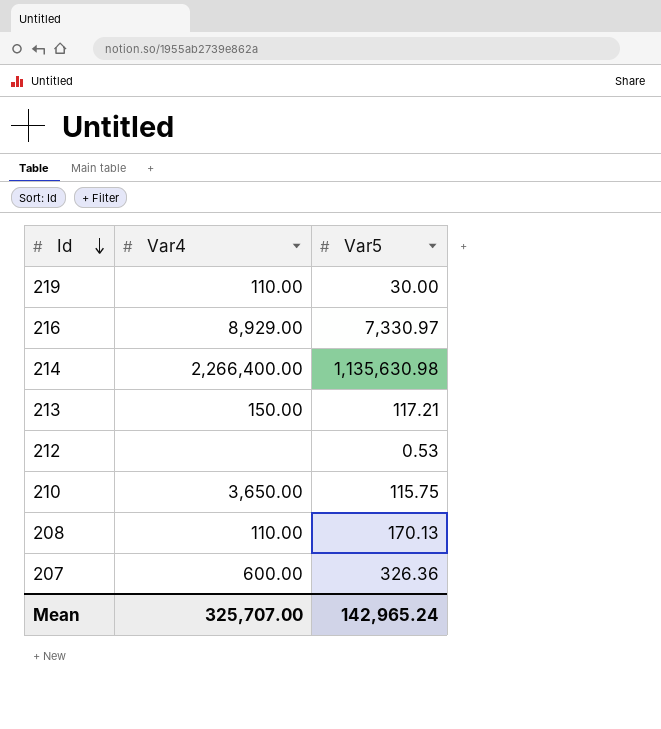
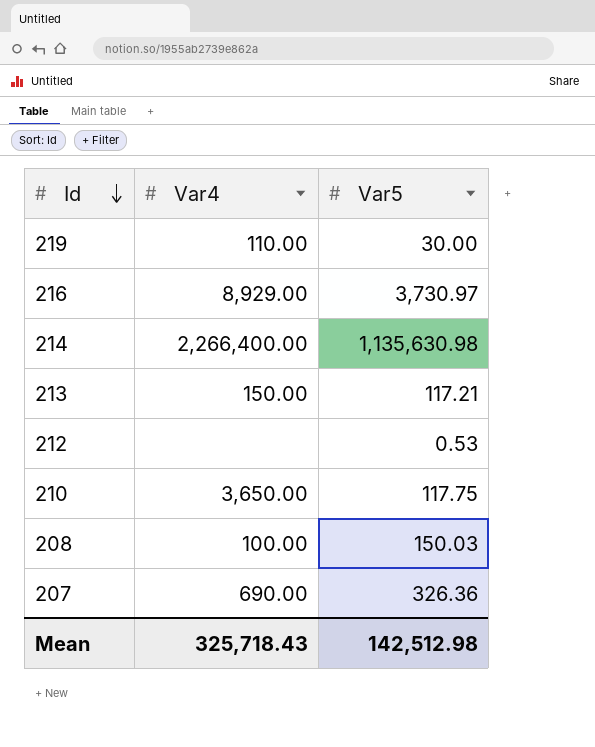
216 | Var5: 7,330.97 -> 3,730.97
210 | Var5: 115.75 -> 117.75
208 | Var4: 110.00 -> 100.00
208 | Var5: 170.13 -> 150.03
207 | Var4: 600.00 -> 690.00
Mean | Var4: 325,707.00 -> 325,718.43
Mean | Var5: 142,965.24 -> 142,512.98

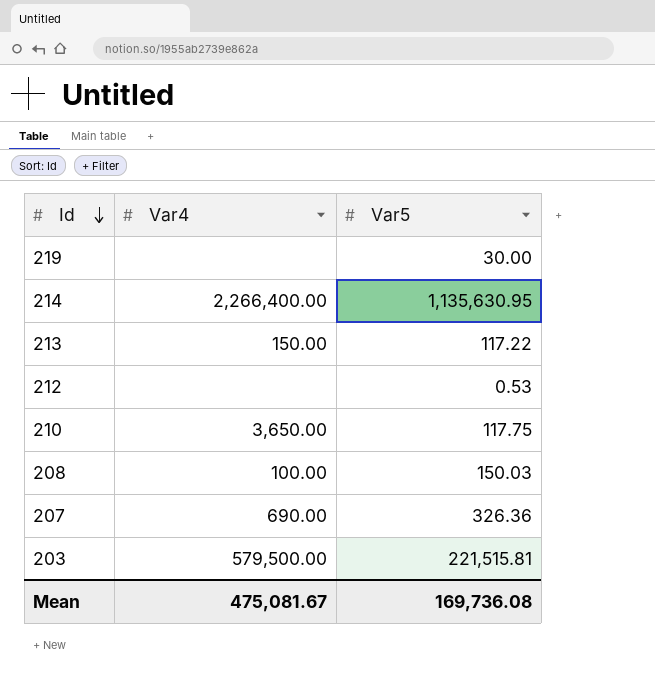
row 216: 8,929.00 | 3,730.97 -> none
219 | Var4: 110.00 -> none
214 | Var5: 1,135,630.98 -> 1,135,630.95
213 | Var5: 117.21 -> 117.22
row 203: none -> 579,500.00 | 221,515.81
Mean | Var4: 325,718.43 -> 475,081.67
Mean | Var5: 142,512.98 -> 169,736.08

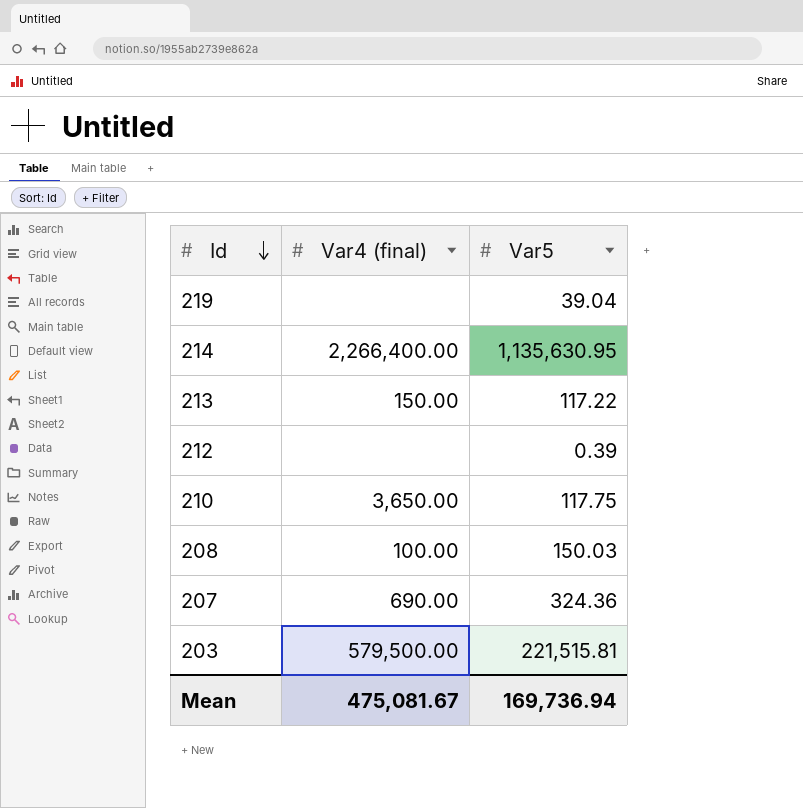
column name: Var4 -> Var4 (final)
219 | Var5: 30.00 -> 39.04
212 | Var5: 0.53 -> 0.39
207 | Var5: 326.36 -> 324.36
Mean | Var5: 169,736.08 -> 169,736.94

